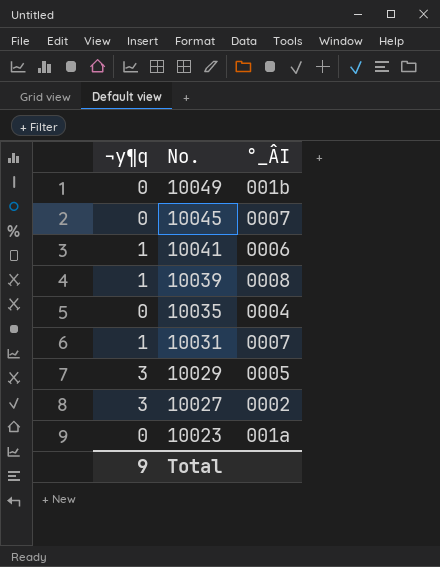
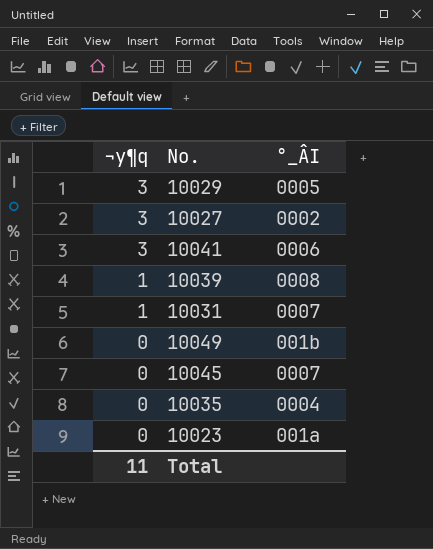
row order: No. descending -> ¬y¶q descending
10041 | ¬y¶q: 1 -> 3
Total | ¬y¶q: 9 -> 11

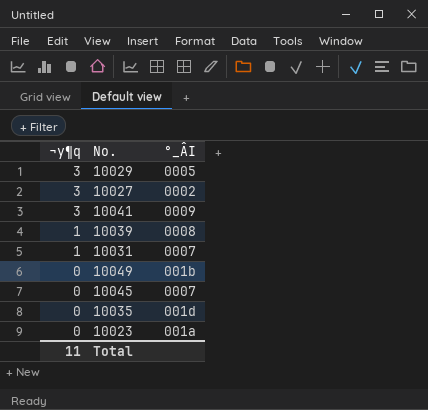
10041 | °_ÂI: 0006 -> 0009
10035 | °_ÂI: 0004 -> 001d

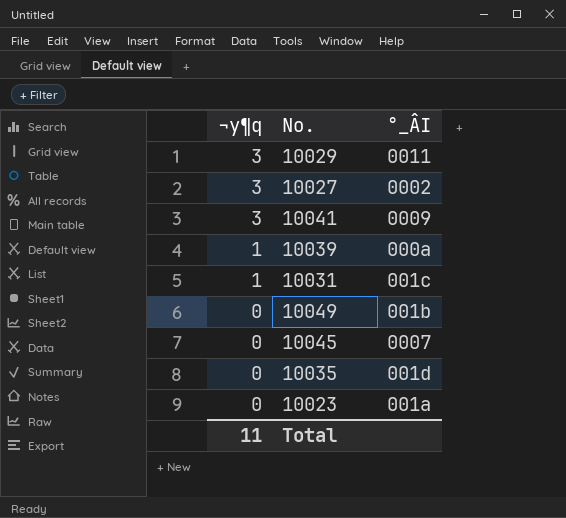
10029 | °_ÂI: 0005 -> 0011
10039 | °_ÂI: 0008 -> 000a
10031 | °_ÂI: 0007 -> 001c

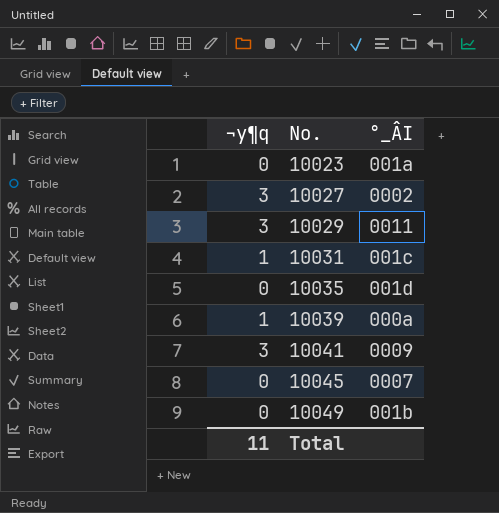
row order: ¬y¶q descending -> No. ascending

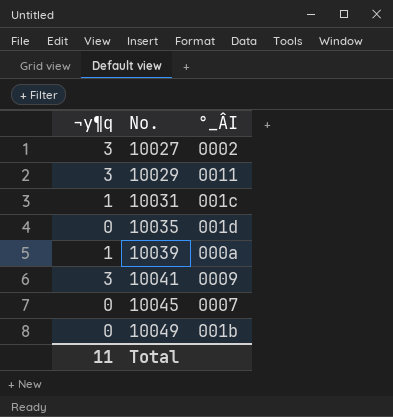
row 10023: 0 | 001a -> none

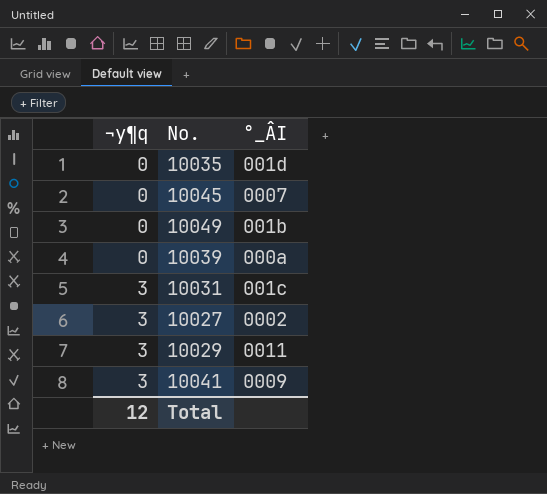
row order: No. ascending -> ¬y¶q ascending
10039 | ¬y¶q: 1 -> 0
10031 | ¬y¶q: 1 -> 3
Total | ¬y¶q: 11 -> 12

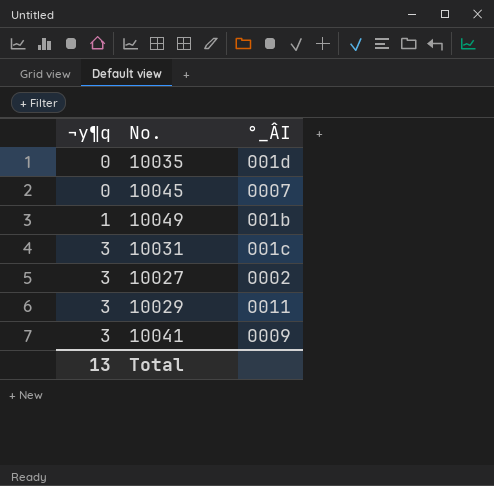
row 10039: 0 | 000a -> none
10049 | ¬y¶q: 0 -> 1
Total | ¬y¶q: 12 -> 13

